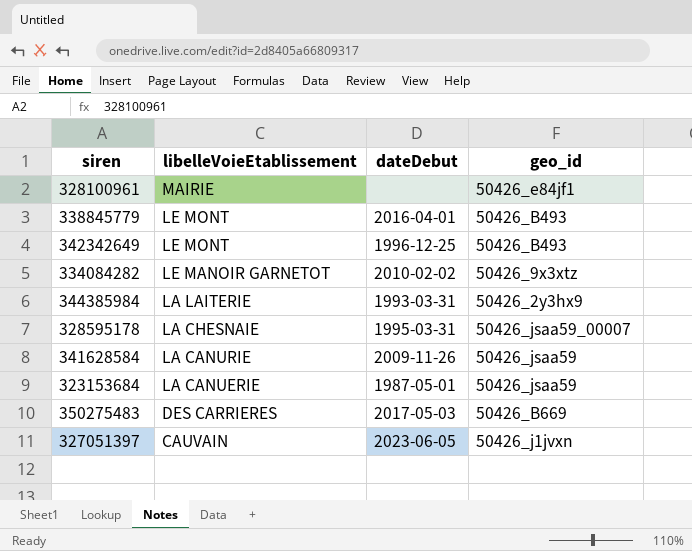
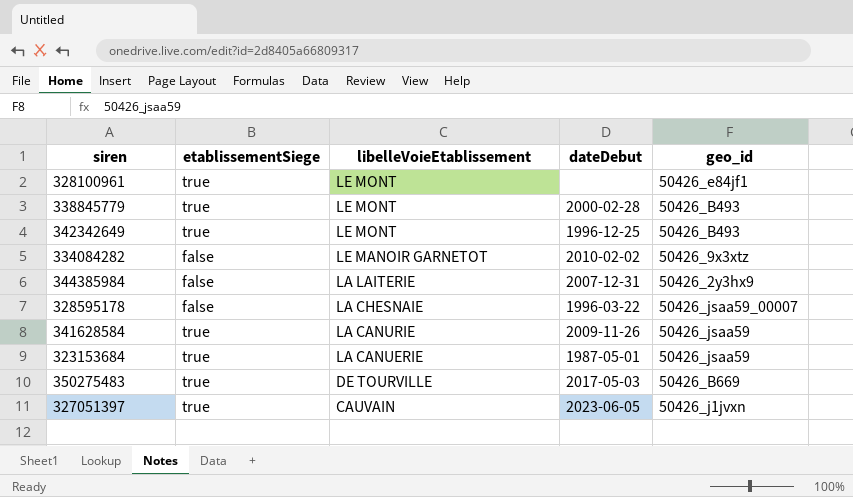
column etablissementSiege | position: none -> 2
328100961 | libelleVoieEtablissement: MAIRIE -> LE MONT
338845779 | dateDebut: 2016-04-01 -> 2000-02-28
344385984 | dateDebut: 1993-03-31 -> 2007-12-31
328595178 | dateDebut: 1995-03-31 -> 1996-03-22
350275483 | libelleVoieEtablissement: DES CARRIERES -> DE TOURVILLE

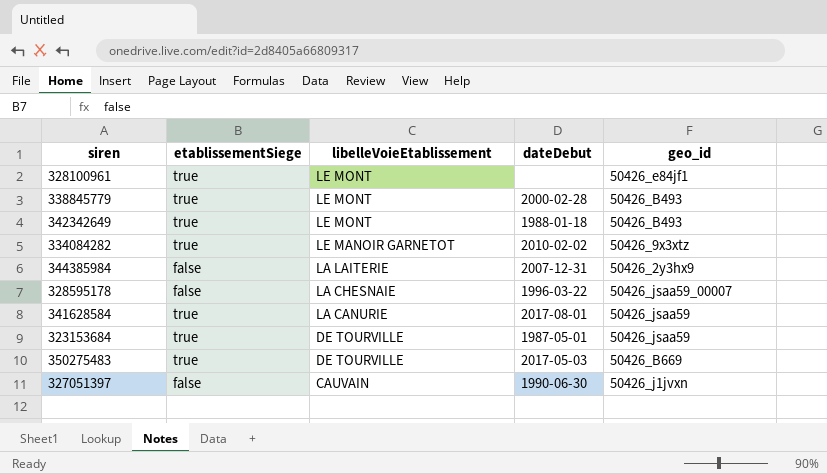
342342649 | dateDebut: 1996-12-25 -> 1988-01-18
334084282 | etablissementSiege: false -> true
341628584 | dateDebut: 2009-11-26 -> 2017-08-01
323153684 | libelleVoieEtablissement: LA CANUERIE -> DE TOURVILLE
327051397 | etablissementSiege: true -> false
327051397 | dateDebut: 2023-06-05 -> 1990-06-30

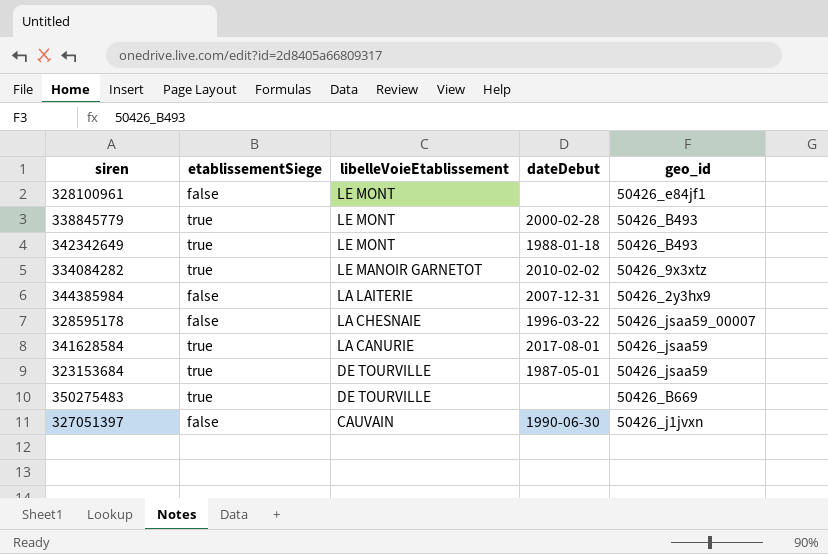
328100961 | etablissementSiege: true -> false
350275483 | dateDebut: 2017-05-03 -> none

